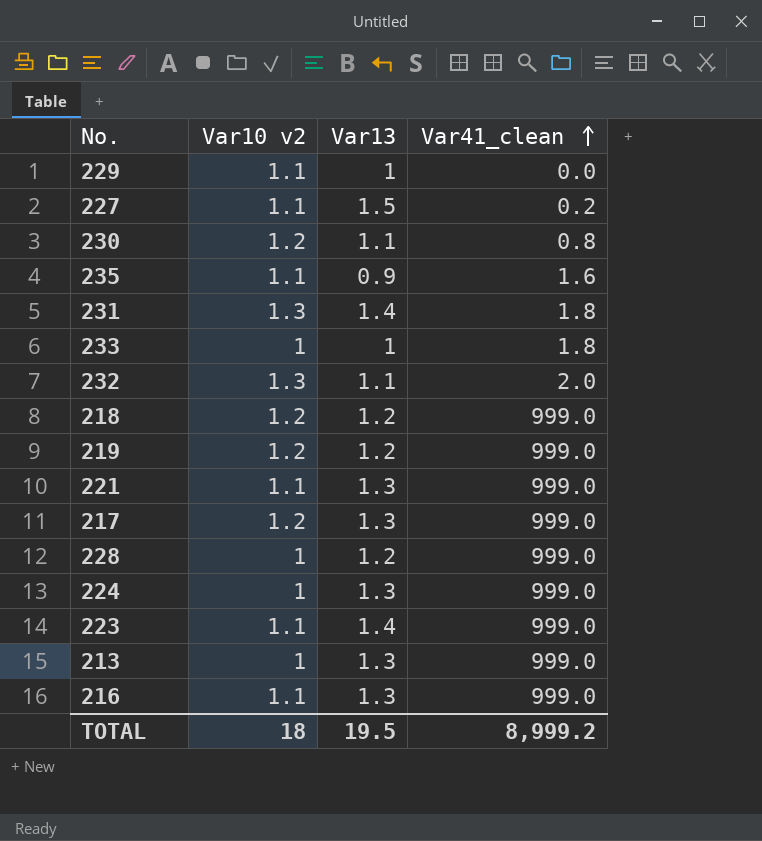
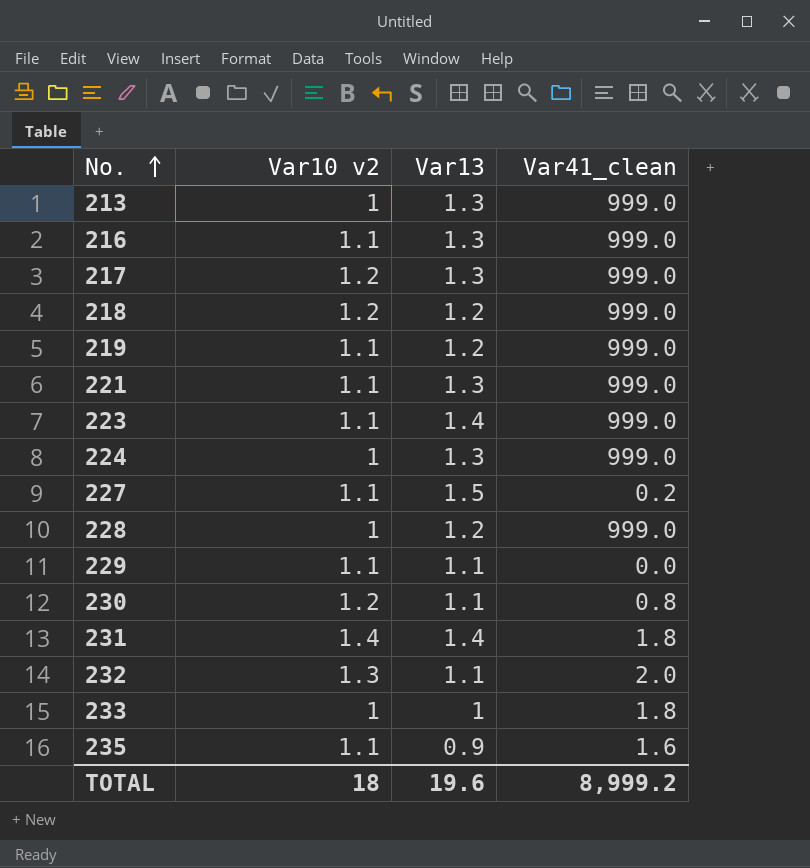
row order: Var41_clean ascending -> No. ascending
219 | Var10 v2: 1.2 -> 1.1
229 | Var13: 1 -> 1.1
231 | Var10 v2: 1.3 -> 1.4
TOTAL | Var13: 19.5 -> 19.6

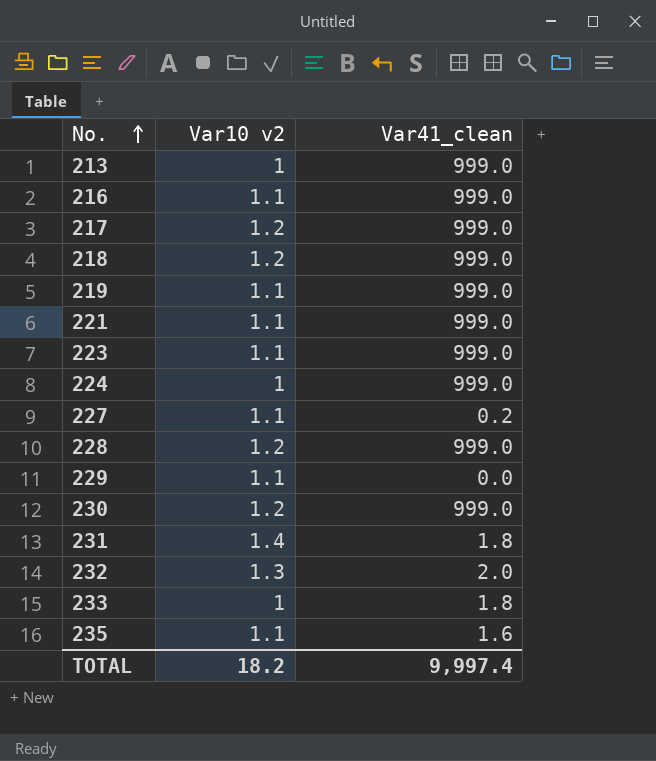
column Var13 | position: 3 -> none
228 | Var10 v2: 1 -> 1.2
230 | Var41_clean: 0.8 -> 999.0
TOTAL | Var10 v2: 18 -> 18.2
TOTAL | Var41_clean: 8,999.2 -> 9,997.4

